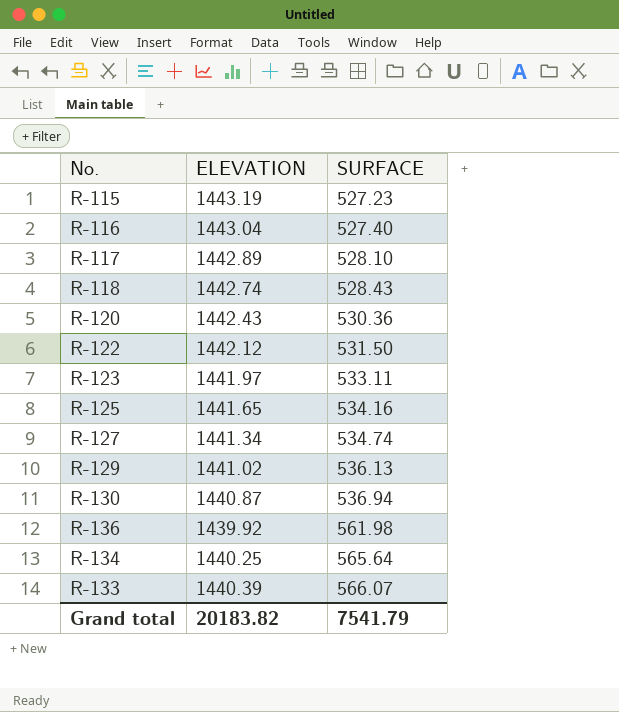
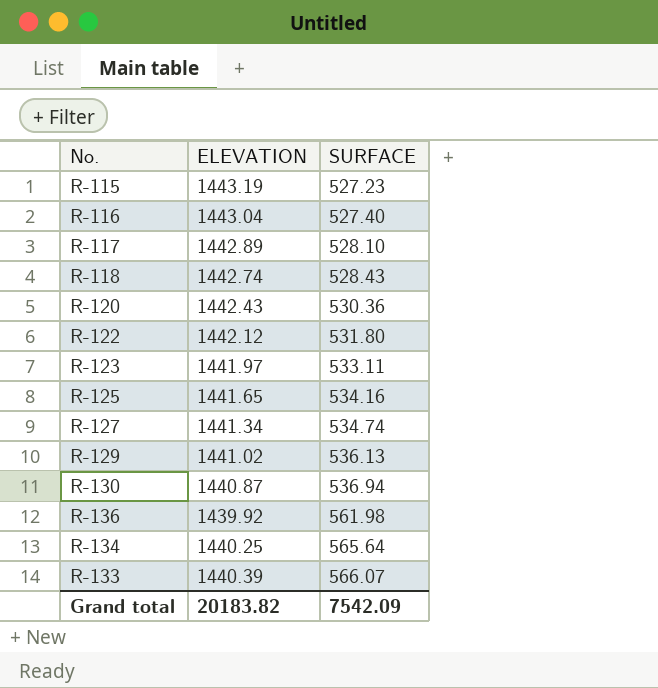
R-122 | SURFACE: 531.50 -> 531.80
Grand total | SURFACE: 7541.79 -> 7542.09

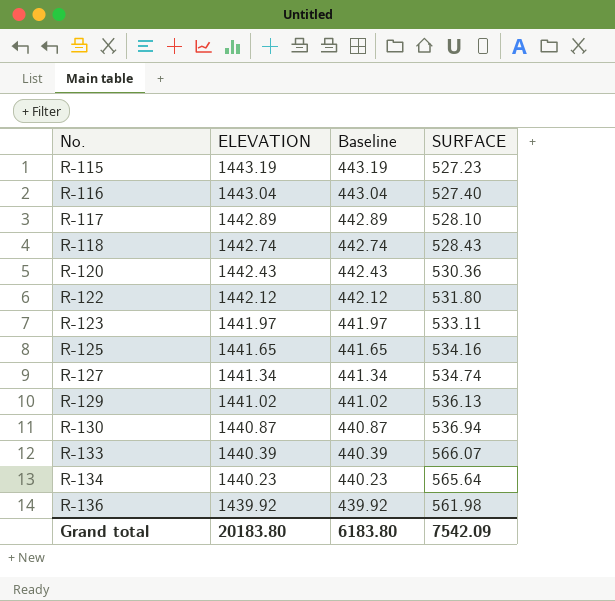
row order: SURFACE ascending -> No. ascending
column Baseline | formula: none -> [ELEVATION] - 1000
R-134 | ELEVATION: 1440.25 -> 1440.23
Grand total | ELEVATION: 20183.82 -> 20183.80

